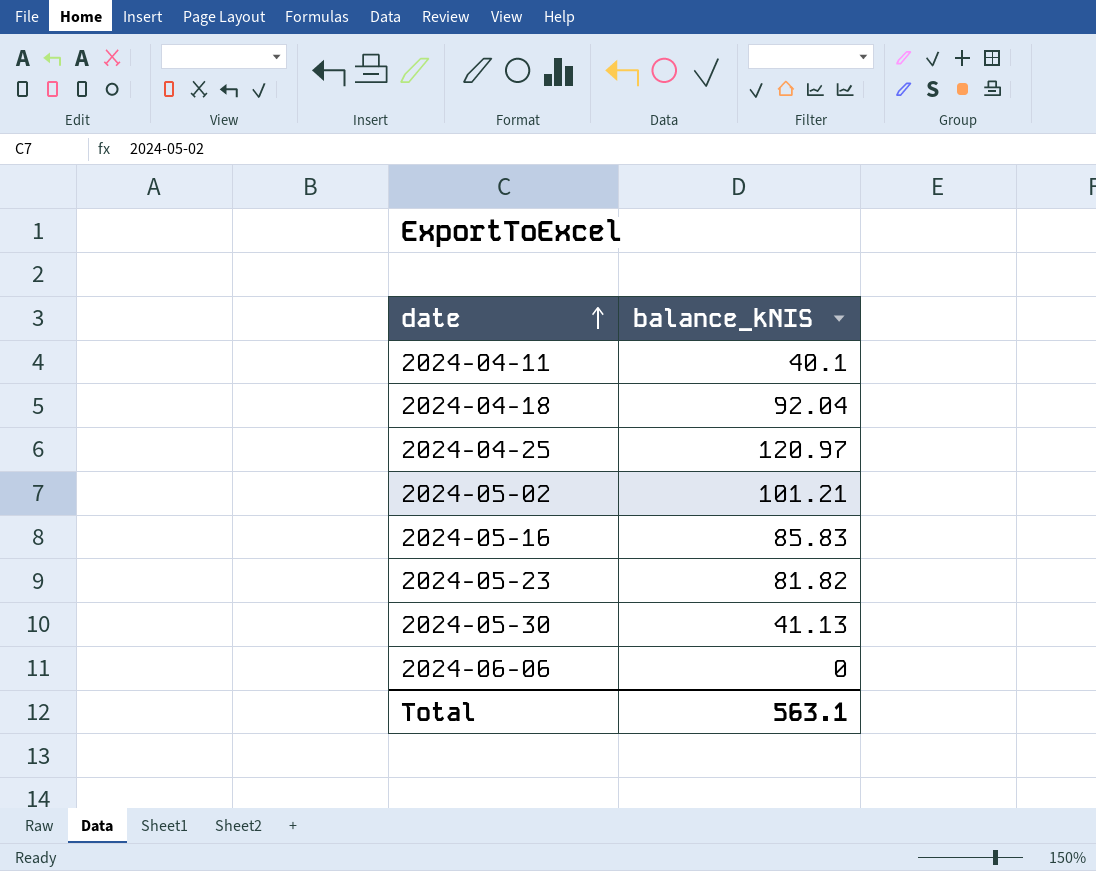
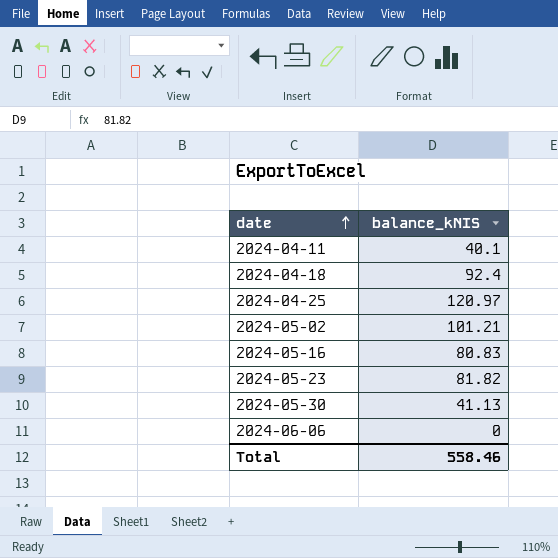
2024-04-18 | balance_kNIS: 92.04 -> 92.4
2024-05-16 | balance_kNIS: 85.83 -> 80.83
Total | balance_kNIS: 563.1 -> 558.46

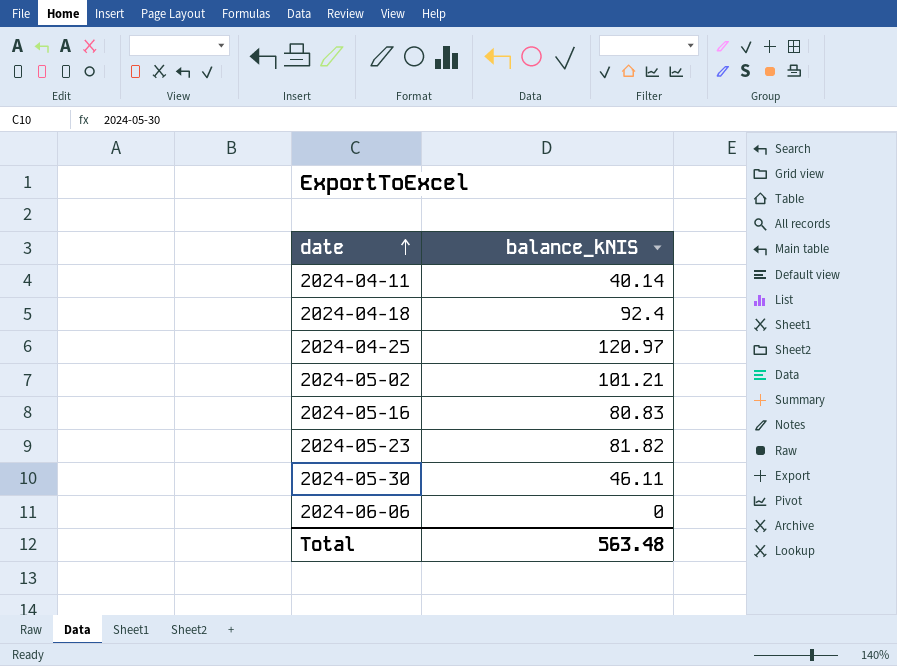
2024-04-11 | balance_kNIS: 40.1 -> 40.14
2024-05-30 | balance_kNIS: 41.13 -> 46.11
Total | balance_kNIS: 558.46 -> 563.48

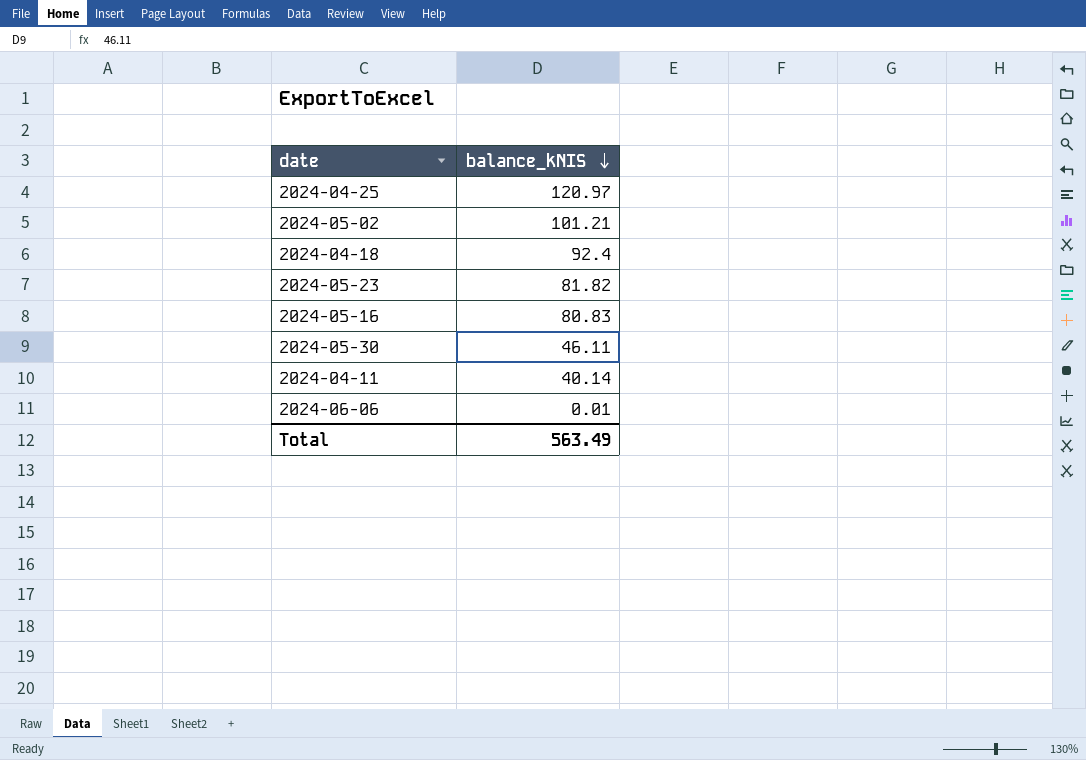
row order: date ascending -> balance_kNIS descending
2024-06-06 | balance_kNIS: 0 -> 0.01
Total | balance_kNIS: 563.48 -> 563.49

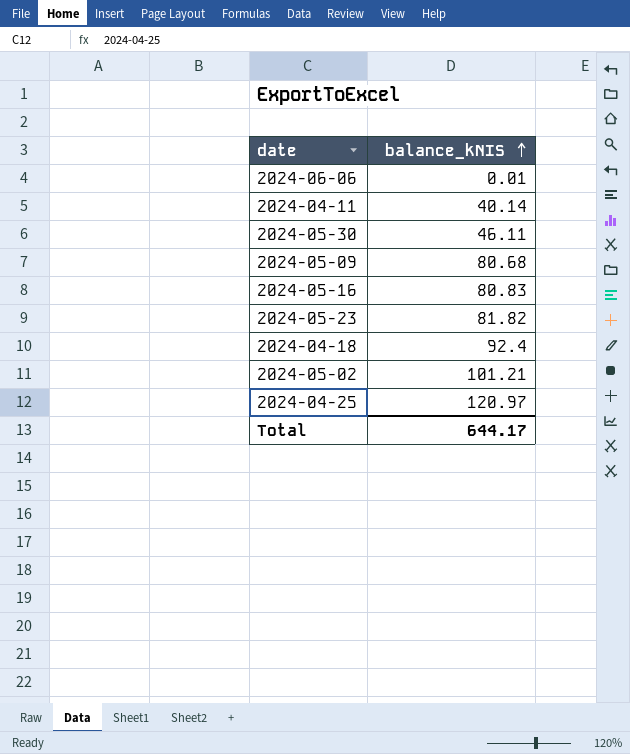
row order: balance_kNIS descending -> balance_kNIS ascending
row 2024-05-09: none -> 80.68
Total | balance_kNIS: 563.49 -> 644.17

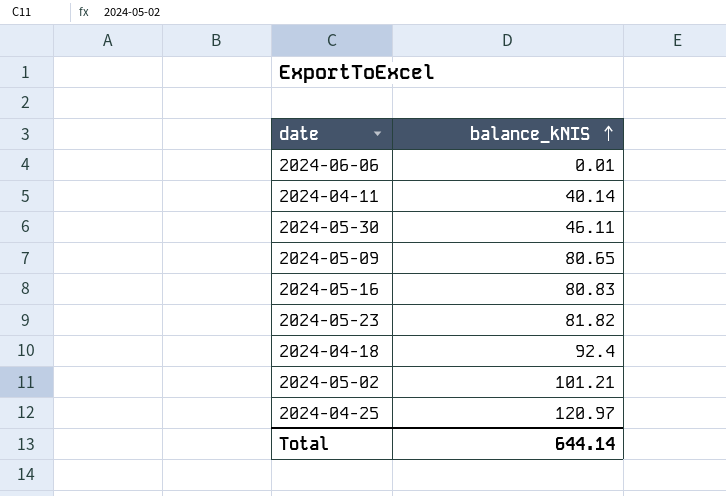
2024-05-09 | balance_kNIS: 80.68 -> 80.65
Total | balance_kNIS: 644.17 -> 644.14

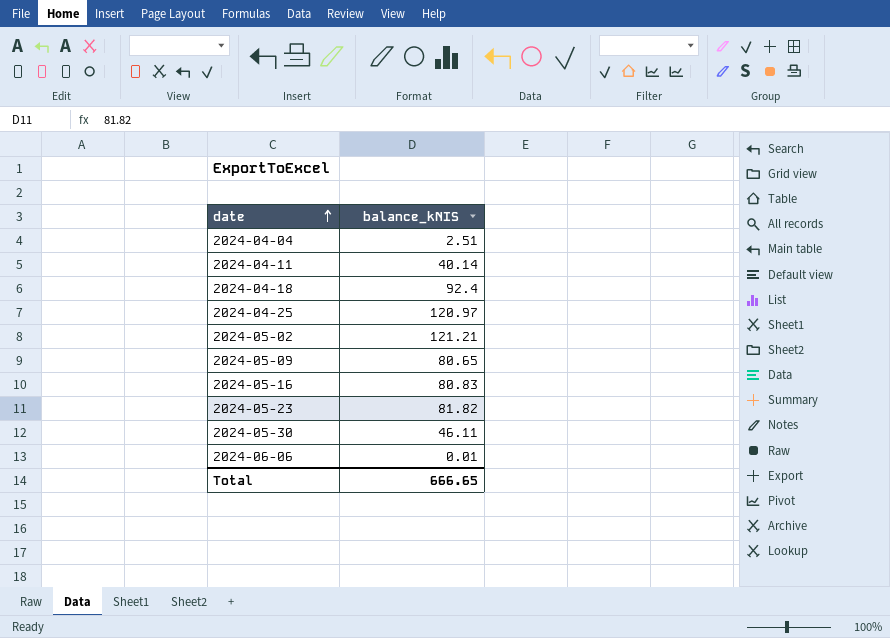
row order: balance_kNIS ascending -> date ascending
row 2024-04-04: none -> 2.51
2024-05-02 | balance_kNIS: 101.21 -> 121.21
Total | balance_kNIS: 644.14 -> 666.65

